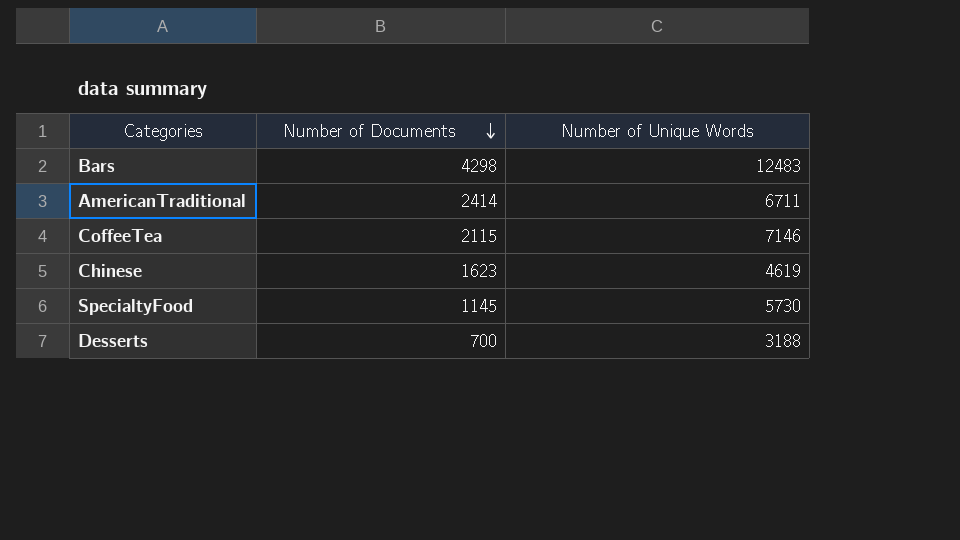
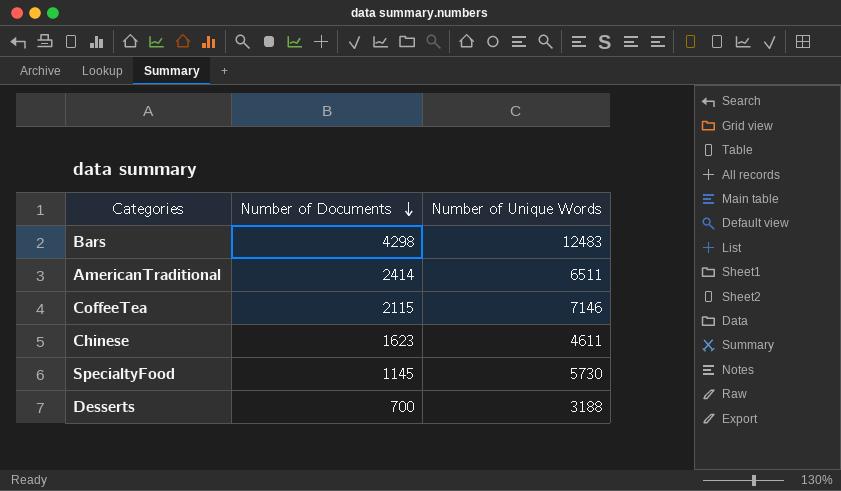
AmericanTraditional | Number of Unique Words: 6711 -> 6511
Chinese | Number of Unique Words: 4619 -> 4611

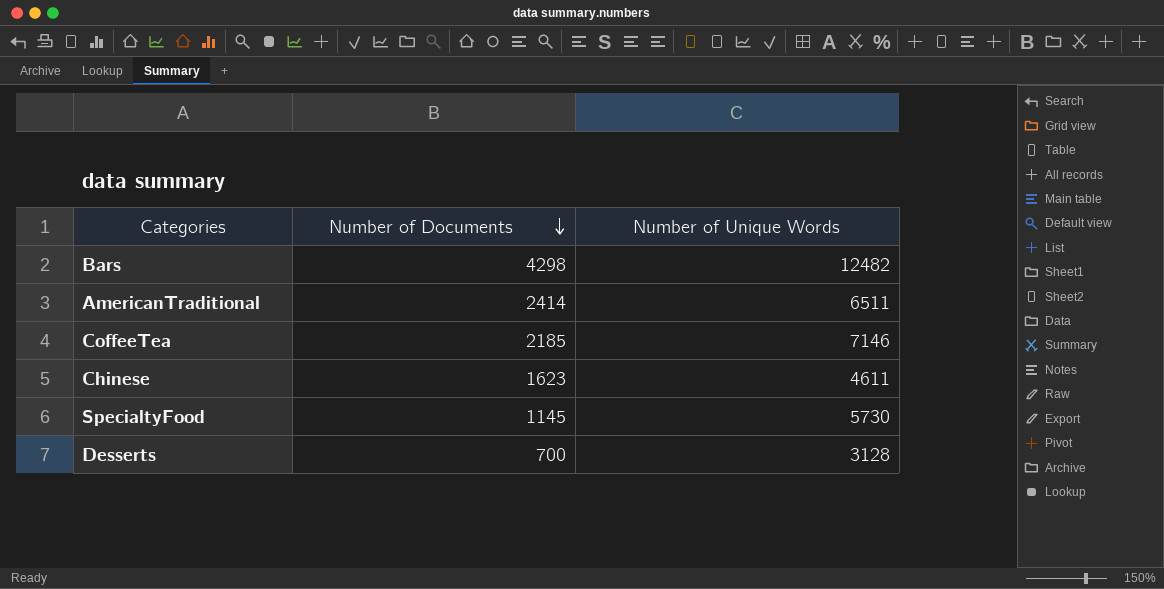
Bars | Number of Unique Words: 12483 -> 12482
CoffeeTea | Number of Documents: 2115 -> 2185
Desserts | Number of Unique Words: 3188 -> 3128

